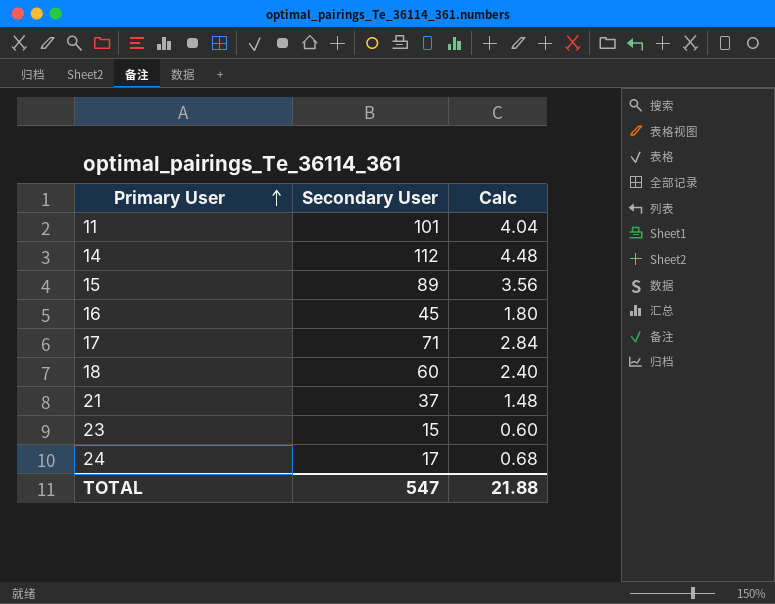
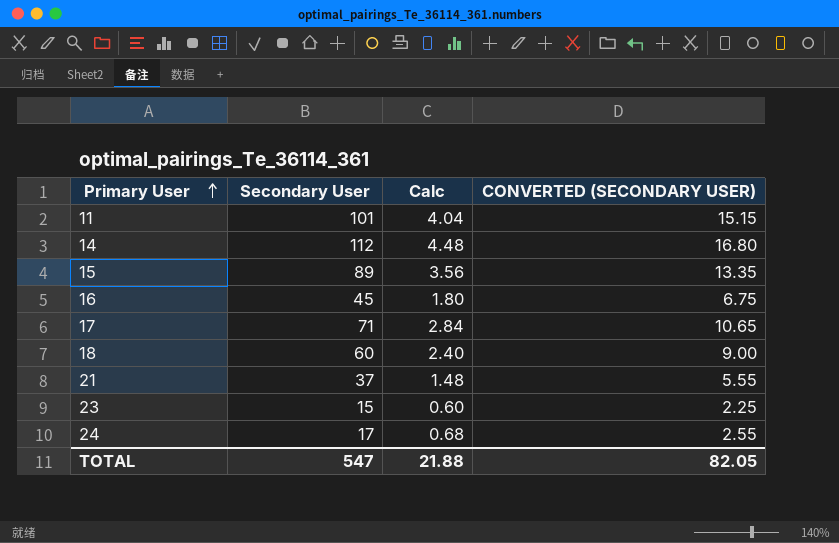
column CONVERTED (SECONDARY USER) | formula: none -> [Secondary User] * 0.15

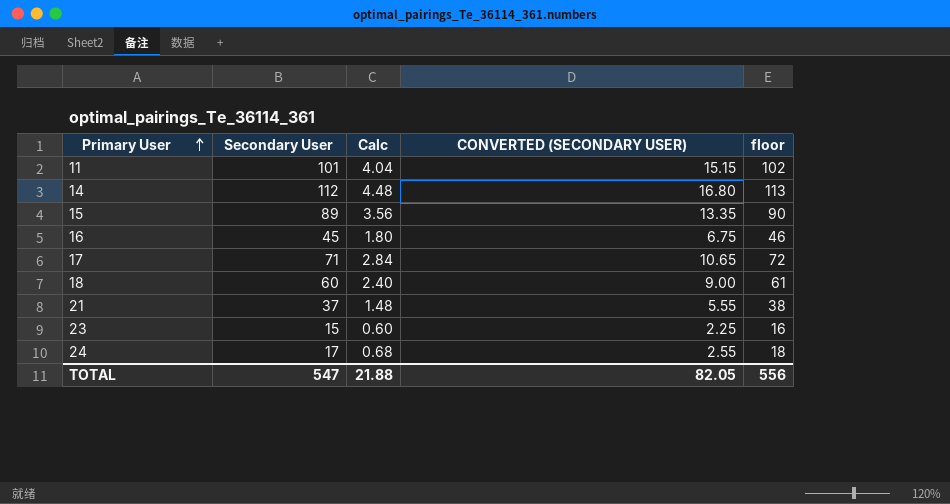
column floor | formula: none -> [Secondary User] + 1

